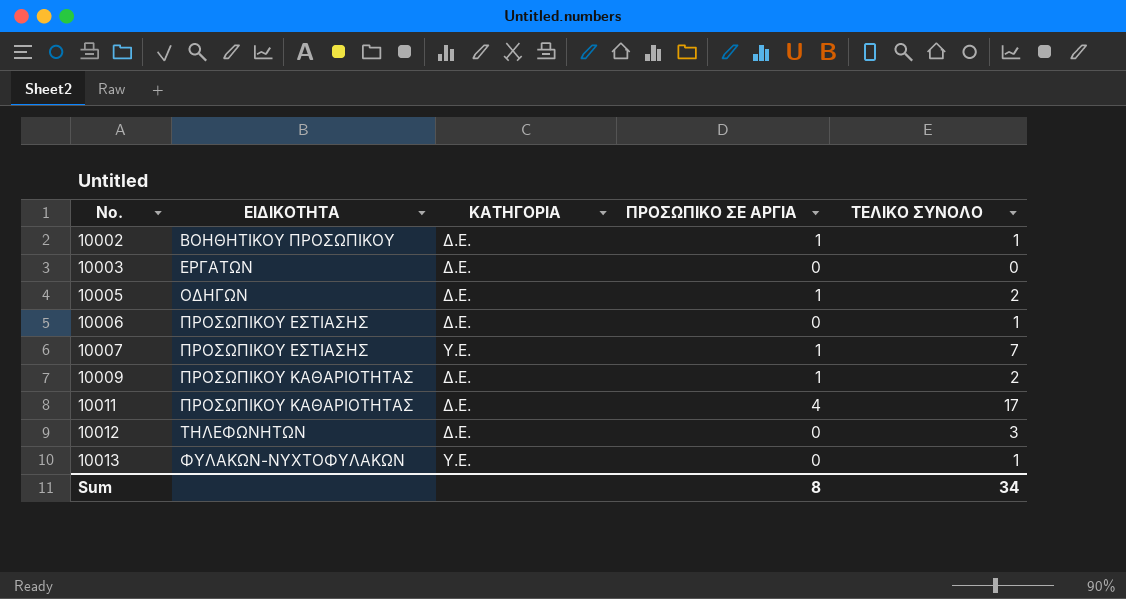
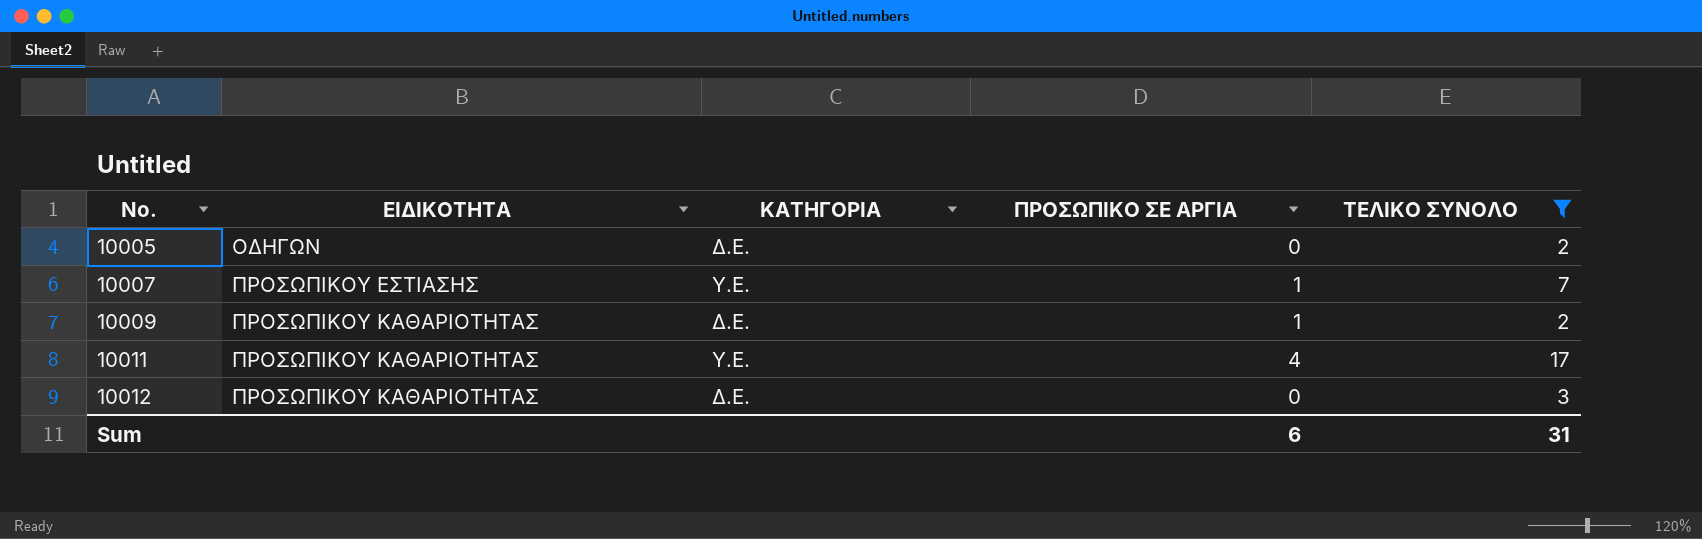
filter: none -> ΤΕΛΙΚΟ ΣΥΝΟΛΟ >= 2
10005 | ΠΡΟΣΩΠΙΚΟ ΣΕ ΑΡΓΙΑ: 1 -> 0
10011 | ΚΑΤΗΓΟΡΙΑ: Δ.Ε. -> Υ.Ε.
10012 | ΕΙΔΙΚΟΤΗΤΑ: ΤΗΛΕΦΩΝΗΤΩΝ -> ΠΡΟΣΩΠΙΚΟΥ ΚΑΘΑΡΙΟΤΗΤΑΣ
Sum | ΠΡΟΣΩΠΙΚΟ ΣΕ ΑΡΓΙΑ: 8 -> 6
Sum | ΤΕΛΙΚΟ ΣΥΝΟΛΟ: 34 -> 31

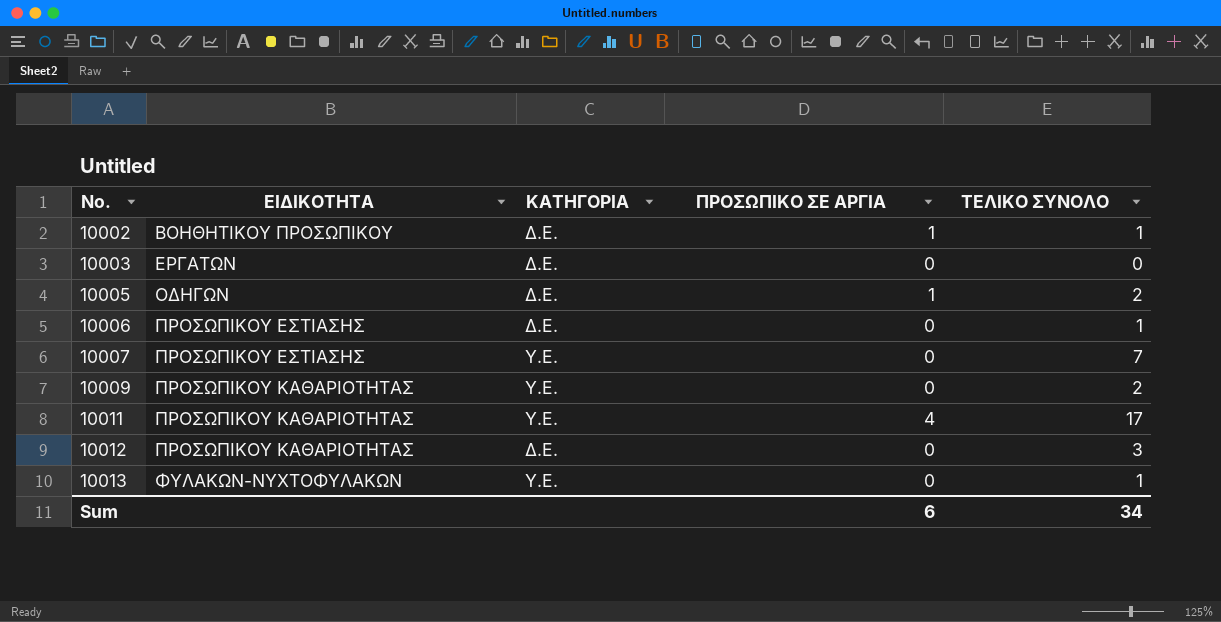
filter: ΤΕΛΙΚΟ ΣΥΝΟΛΟ >= 2 -> none
10005 | ΠΡΟΣΩΠΙΚΟ ΣΕ ΑΡΓΙΑ: 0 -> 1
10007 | ΠΡΟΣΩΠΙΚΟ ΣΕ ΑΡΓΙΑ: 1 -> 0
10009 | ΚΑΤΗΓΟΡΙΑ: Δ.Ε. -> Υ.Ε.
10009 | ΠΡΟΣΩΠΙΚΟ ΣΕ ΑΡΓΙΑ: 1 -> 0
Sum | ΤΕΛΙΚΟ ΣΥΝΟΛΟ: 31 -> 34

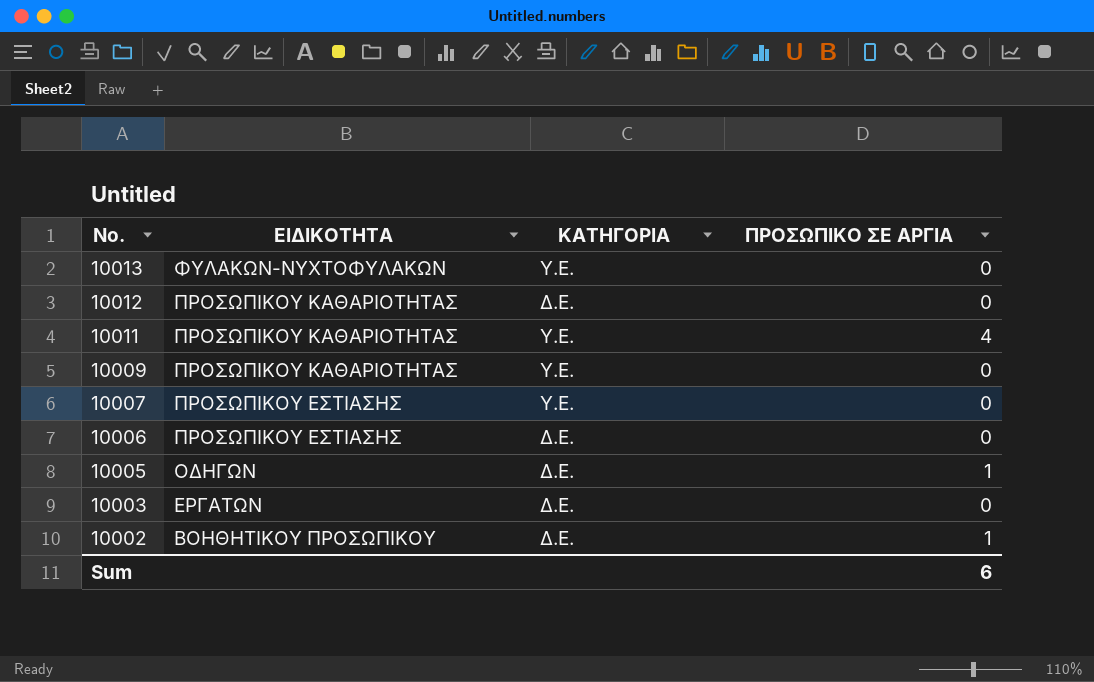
row order: No. ascending -> No. descending
column ΤΕΛΙΚΟ ΣΥΝΟΛΟ | position: 5 -> none

